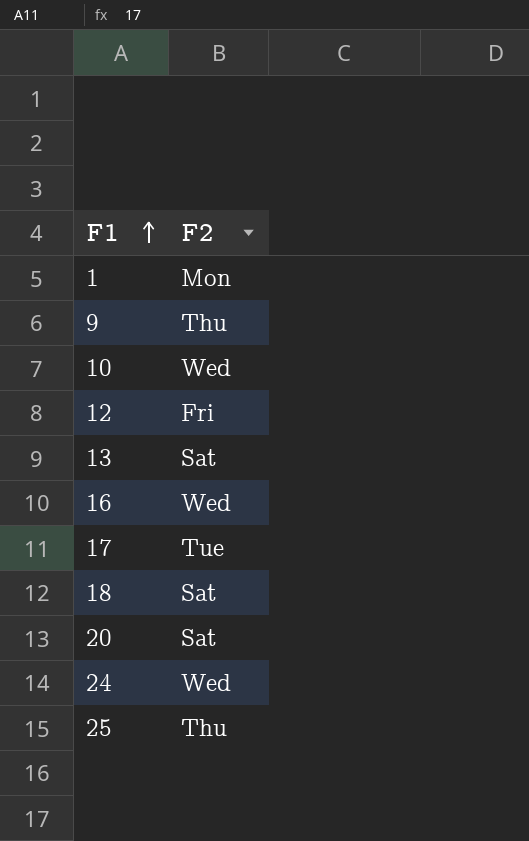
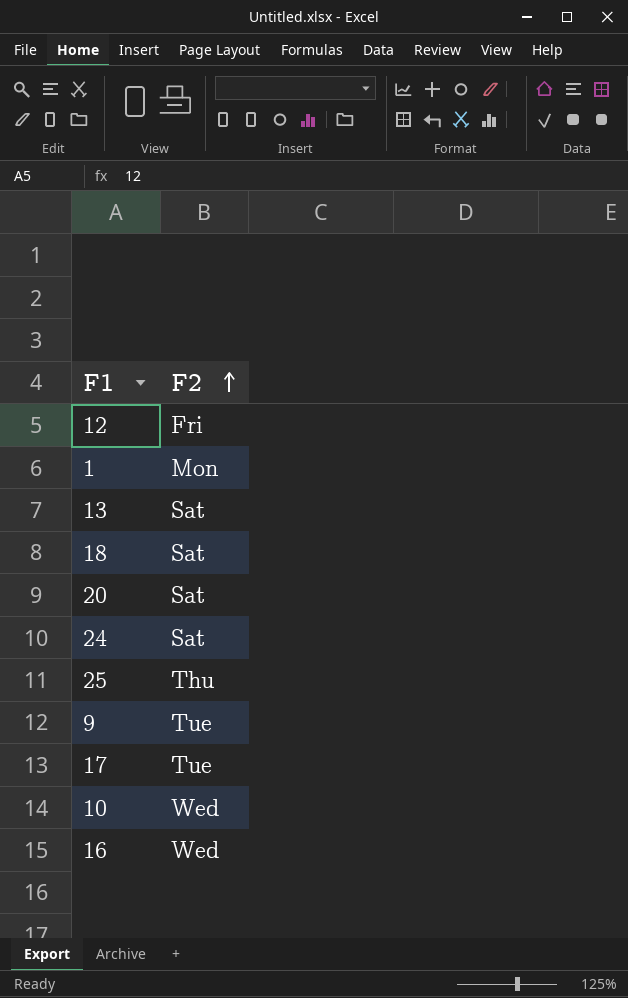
row order: F1 ascending -> F2 ascending
24 | F2: Wed -> Sat
9 | F2: Thu -> Tue

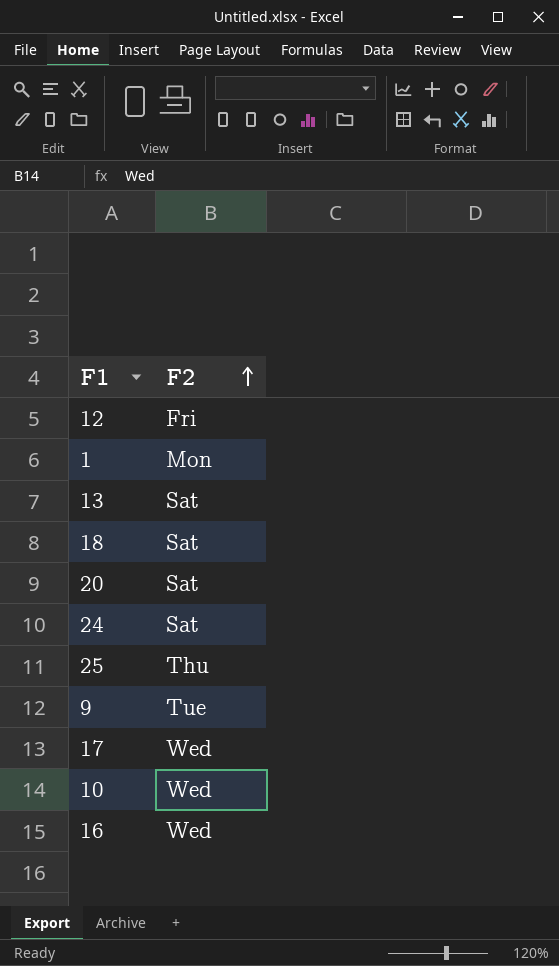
17 | F2: Tue -> Wed

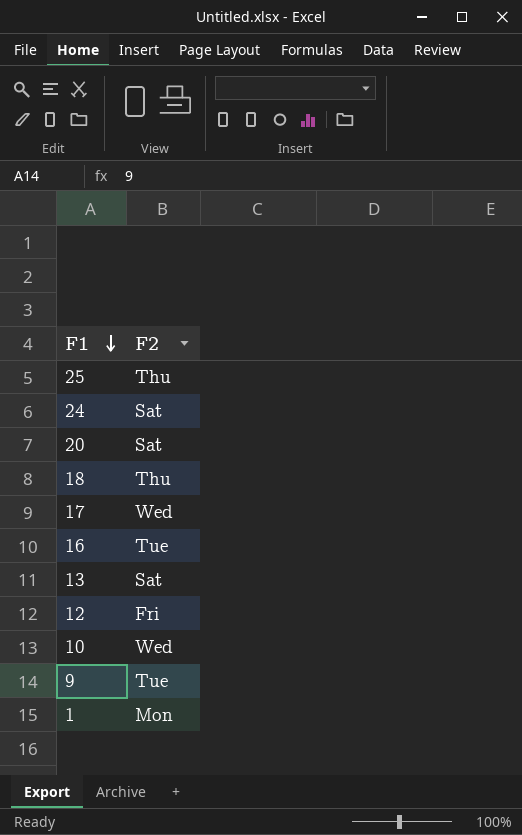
row order: F2 ascending -> F1 descending
18 | F2: Sat -> Thu
16 | F2: Wed -> Tue

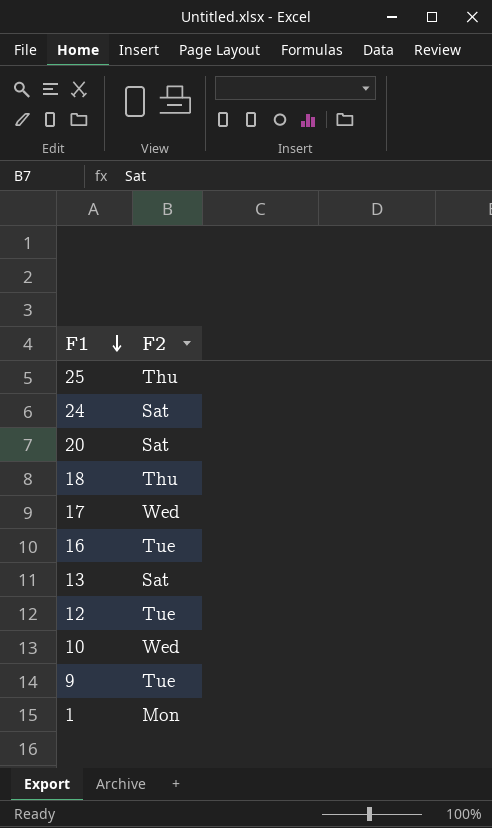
12 | F2: Fri -> Tue

